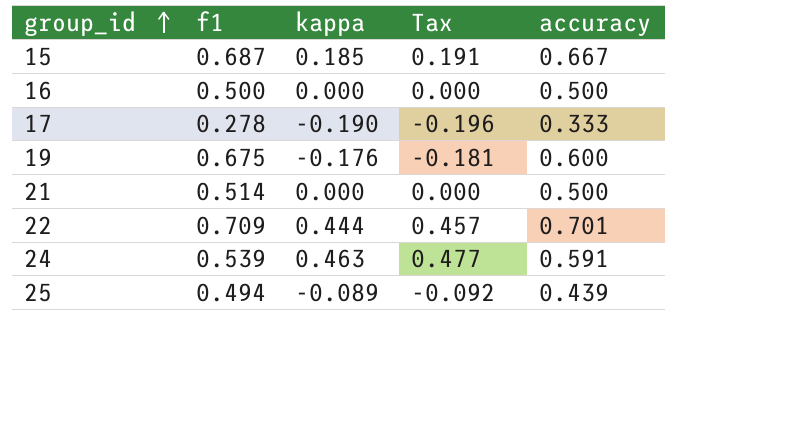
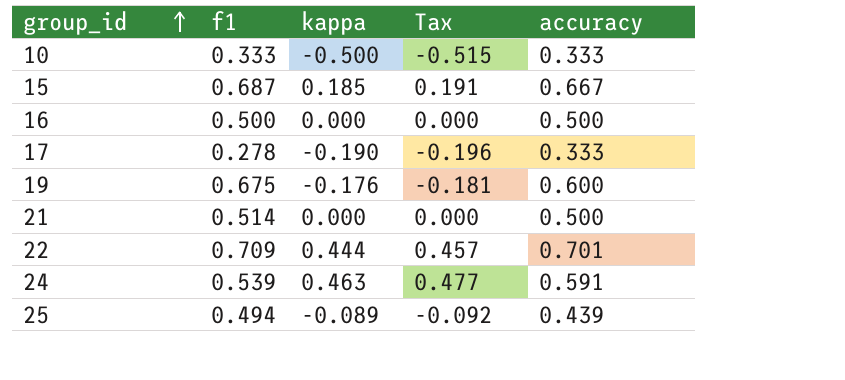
row 10: none -> 0.333 | -0.500 | -0.515 | 0.333

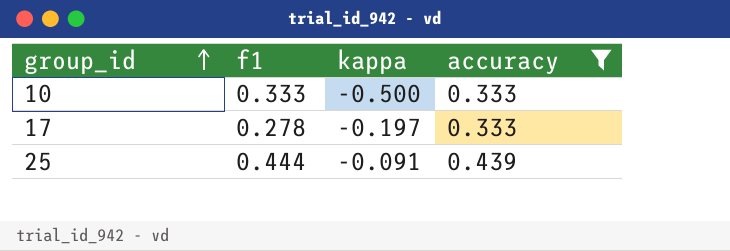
filter: none -> accuracy <= 0.439
column Tax | formula: [kappa] * 1.03 -> none
17 | kappa: -0.190 -> -0.197
25 | f1: 0.494 -> 0.444
25 | kappa: -0.089 -> -0.091

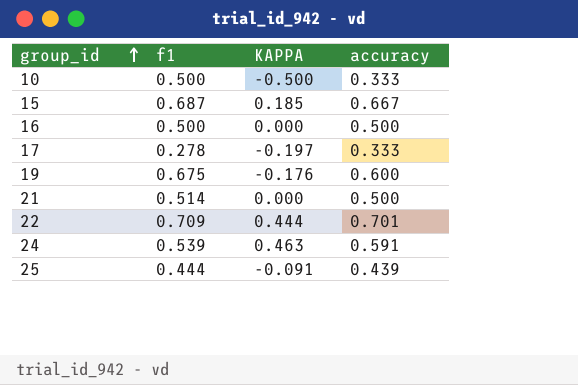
filter: accuracy <= 0.439 -> none
column name: kappa -> KAPPA
10 | f1: 0.333 -> 0.500

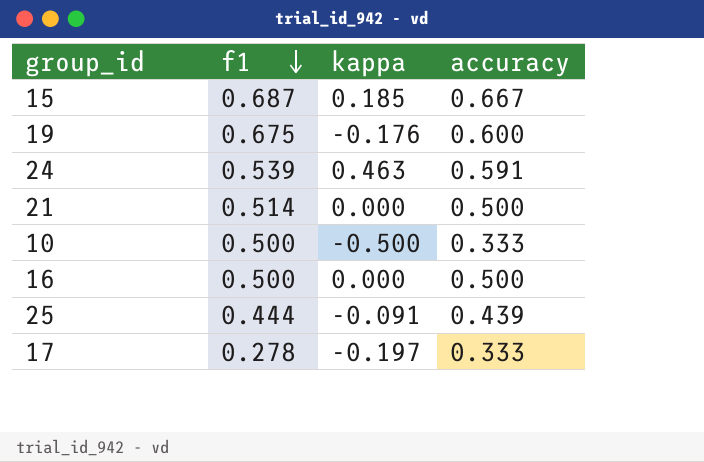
row order: group_id ascending -> f1 descending
column name: KAPPA -> kappa
row 22: 0.709 | 0.444 | 0.701 -> none

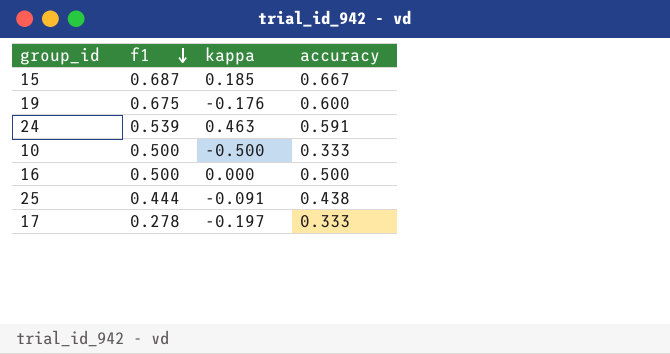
row 21: 0.514 | 0.000 | 0.500 -> none
25 | accuracy: 0.439 -> 0.438

